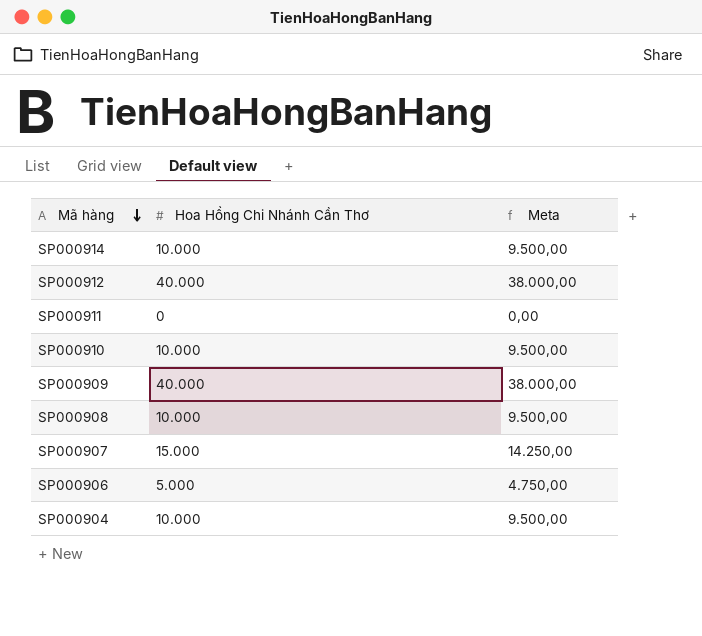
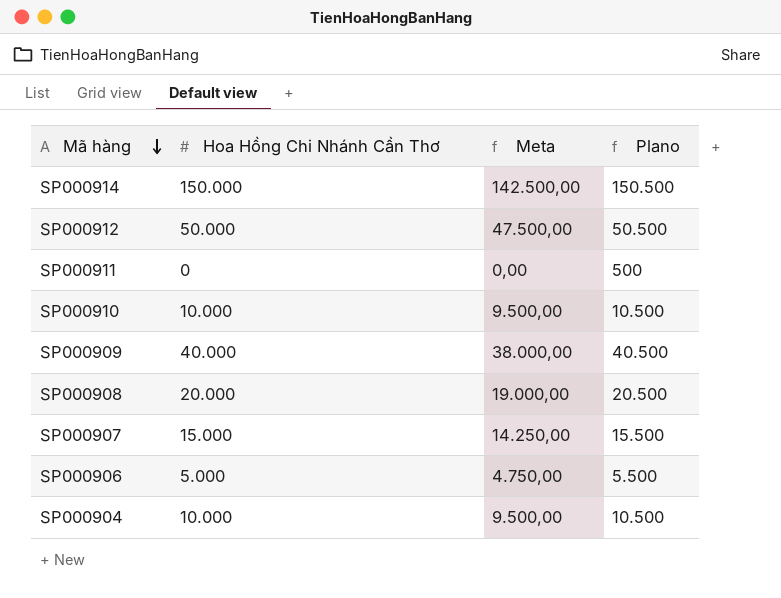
column Plano | formula: none -> [Hoa Hồng Chi Nhánh Cần Thơ] + 500
SP000914 | Hoa Hồng Chi Nhánh Cần Thơ: 10.000 -> 150.000
SP000914 | Meta: 9.500,00 -> 142.500,00
SP000912 | Hoa Hồng Chi Nhánh Cần Thơ: 40.000 -> 50.000
SP000912 | Meta: 38.000,00 -> 47.500,00
SP000908 | Hoa Hồng Chi Nhánh Cần Thơ: 10.000 -> 20.000
SP000908 | Meta: 9.500,00 -> 19.000,00

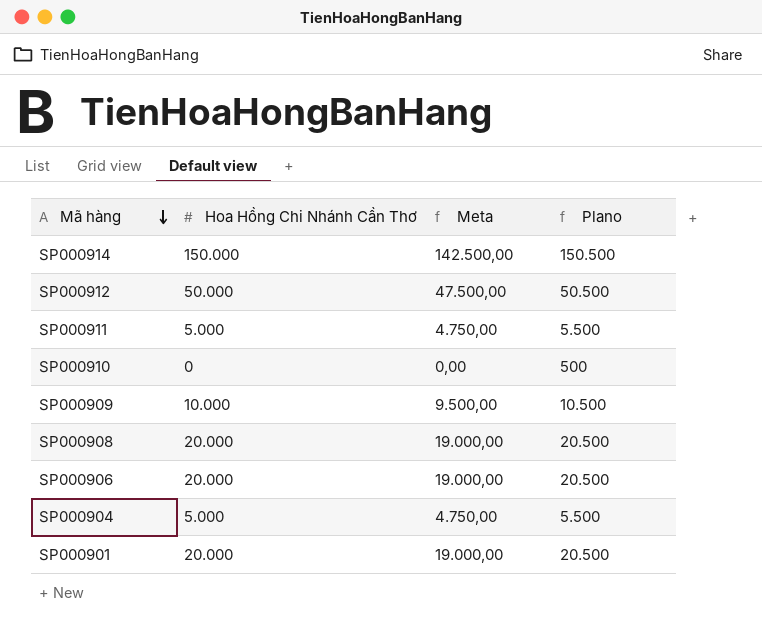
row SP000907: 15.000 | 14.250,00 | 15.500 -> none
SP000911 | Hoa Hồng Chi Nhánh Cần Thơ: 0 -> 5.000
SP000911 | Meta: 0,00 -> 4.750,00
SP000911 | Plano: 500 -> 5.500
SP000910 | Hoa Hồng Chi Nhánh Cần Thơ: 10.000 -> 0
SP000910 | Meta: 9.500,00 -> 0,00
SP000910 | Plano: 10.500 -> 500
SP000909 | Hoa Hồng Chi Nhánh Cần Thơ: 40.000 -> 10.000
SP000909 | Meta: 38.000,00 -> 9.500,00
SP000909 | Plano: 40.500 -> 10.500
SP000906 | Hoa Hồng Chi Nhánh Cần Thơ: 5.000 -> 20.000
SP000906 | Meta: 4.750,00 -> 19.000,00
SP000906 | Plano: 5.500 -> 20.500
SP000904 | Hoa Hồng Chi Nhánh Cần Thơ: 10.000 -> 5.000
SP000904 | Meta: 9.500,00 -> 4.750,00
SP000904 | Plano: 10.500 -> 5.500
row SP000901: none -> 20.000 | 19.000,00 | 20.500

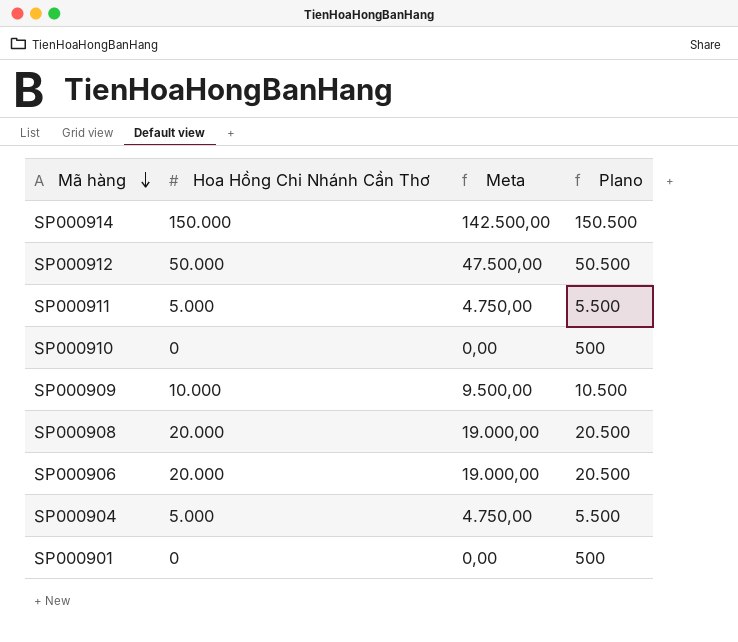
SP000901 | Hoa Hồng Chi Nhánh Cần Thơ: 20.000 -> 0
SP000901 | Meta: 19.000,00 -> 0,00
SP000901 | Plano: 20.500 -> 500

